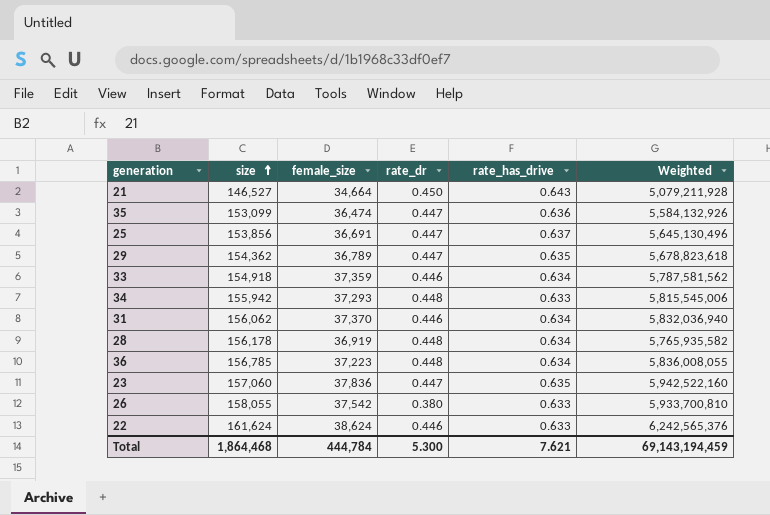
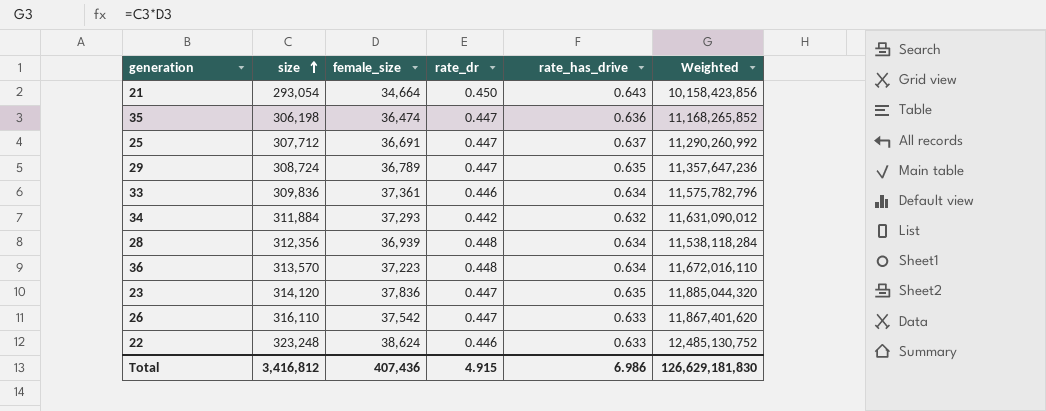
row 31: 156,062 | 37,370 | 0.446 | 0.634 | 5,832,036,940 -> none
21 | size: 146,527 -> 293,054
21 | Weighted: 5,079,211,928 -> 10,158,423,856
35 | size: 153,099 -> 306,198
35 | Weighted: 5,584,132,926 -> 11,168,265,852
25 | size: 153,856 -> 307,712
25 | Weighted: 5,645,130,496 -> 11,290,260,992
29 | size: 154,362 -> 308,724
29 | Weighted: 5,678,823,618 -> 11,357,647,236
33 | size: 154,918 -> 309,836
33 | female_size: 37,359 -> 37,361
33 | Weighted: 5,787,581,562 -> 11,575,782,796
34 | size: 155,942 -> 311,884
34 | rate_dr: 0.448 -> 0.442
34 | rate_has_drive: 0.633 -> 0.632
34 | Weighted: 5,815,545,006 -> 11,631,090,012
28 | size: 156,178 -> 312,356
28 | female_size: 36,919 -> 36,939
28 | Weighted: 5,765,935,582 -> 11,538,118,284
36 | size: 156,785 -> 313,570
36 | Weighted: 5,836,008,055 -> 11,672,016,110
23 | size: 157,060 -> 314,120
23 | Weighted: 5,942,522,160 -> 11,885,044,320
26 | size: 158,055 -> 316,110
26 | rate_dr: 0.380 -> 0.447
26 | Weighted: 5,933,700,810 -> 11,867,401,620
22 | size: 161,624 -> 323,248
22 | Weighted: 6,242,565,376 -> 12,485,130,752
Total | size: 1,864,468 -> 3,416,812
Total | female_size: 444,784 -> 407,436
Total | rate_dr: 5.300 -> 4.915
Total | rate_has_drive: 7.621 -> 6.986
Total | Weighted: 69,143,194,459 -> 126,629,181,830

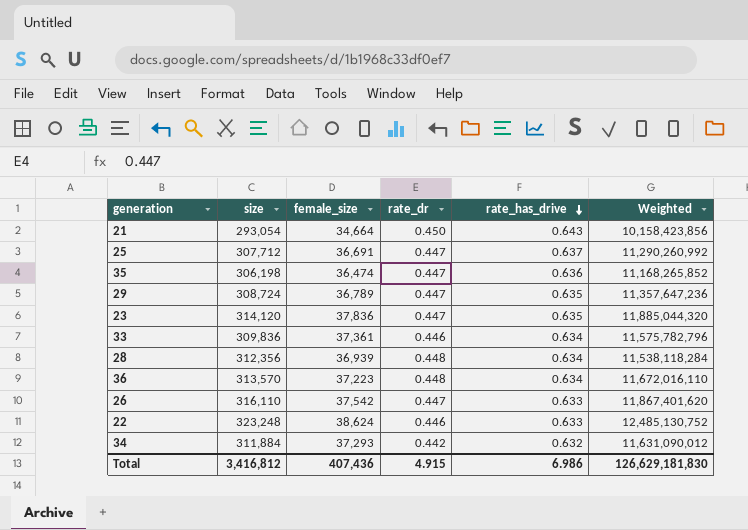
row order: size ascending -> rate_has_drive descending

